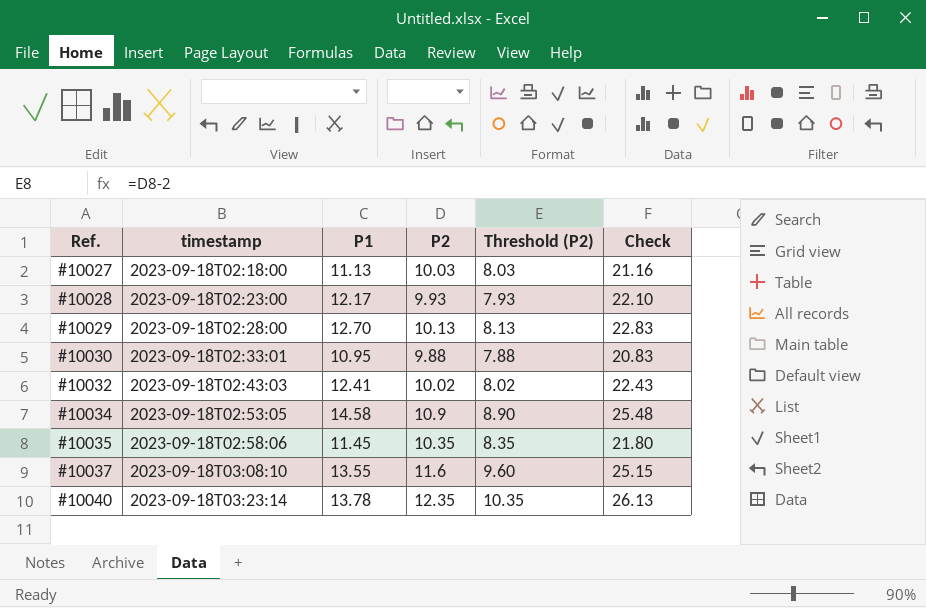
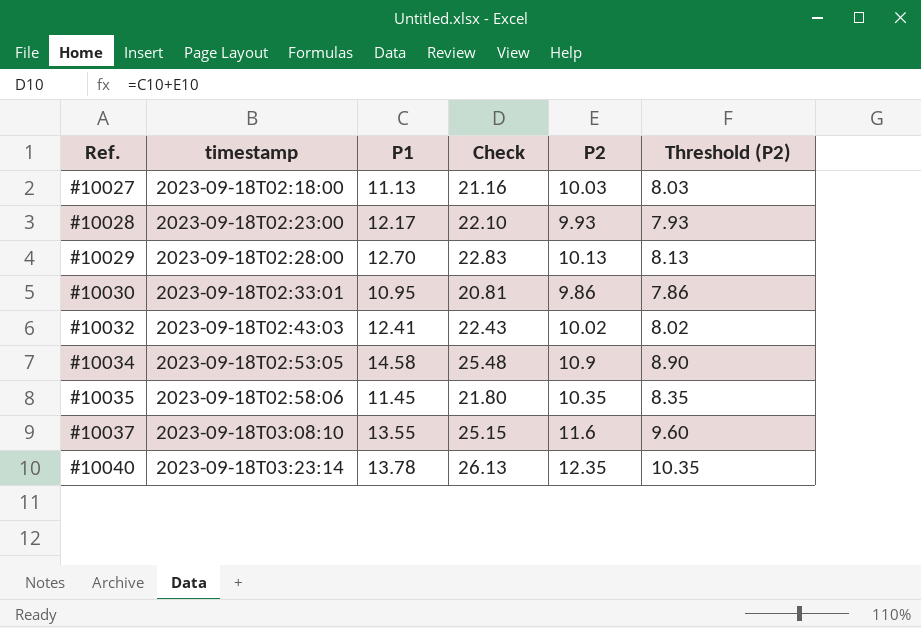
column Check | position: 6 -> 4
#10030 | Check: 20.83 -> 20.81
#10030 | P2: 9.88 -> 9.86
#10030 | Threshold (P2): 7.88 -> 7.86

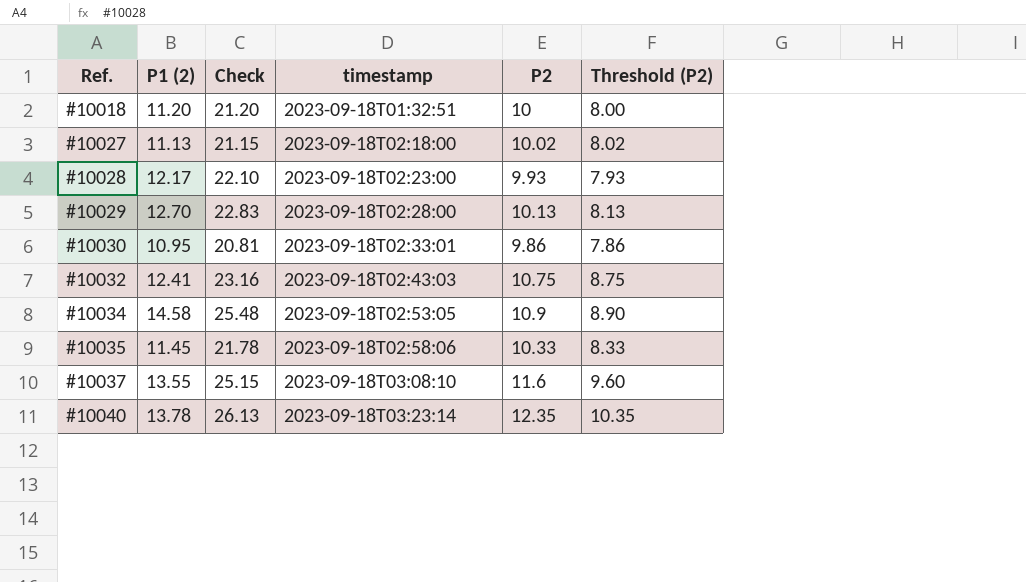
column name: P1 -> P1 (2)
column timestamp | position: 2 -> 4
row #10018: none -> 11.20 | 21.20 | 2023-09-18T01:32:51 | 10 | 8.00
#10027 | Check: 21.16 -> 21.15
#10027 | P2: 10.03 -> 10.02
#10027 | Threshold (P2): 8.03 -> 8.02
#10032 | Check: 22.43 -> 23.16
#10032 | P2: 10.02 -> 10.75
#10032 | Threshold (P2): 8.02 -> 8.75
#10035 | Check: 21.80 -> 21.78
#10035 | P2: 10.35 -> 10.33
#10035 | Threshold (P2): 8.35 -> 8.33

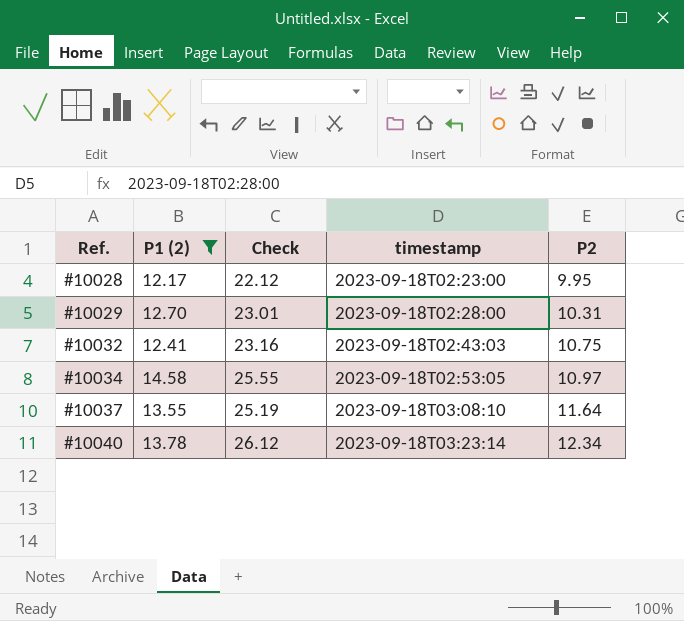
filter: none -> P1 (2) >= 12.17
column Threshold (P2) | formula: [P2] - 2 -> none
#10028 | Check: 22.10 -> 22.12
#10028 | P2: 9.93 -> 9.95
#10029 | Check: 22.83 -> 23.01
#10029 | P2: 10.13 -> 10.31
#10034 | Check: 25.48 -> 25.55
#10034 | P2: 10.9 -> 10.97
#10037 | Check: 25.15 -> 25.19
#10037 | P2: 11.6 -> 11.64
#10040 | Check: 26.13 -> 26.12
#10040 | P2: 12.35 -> 12.34

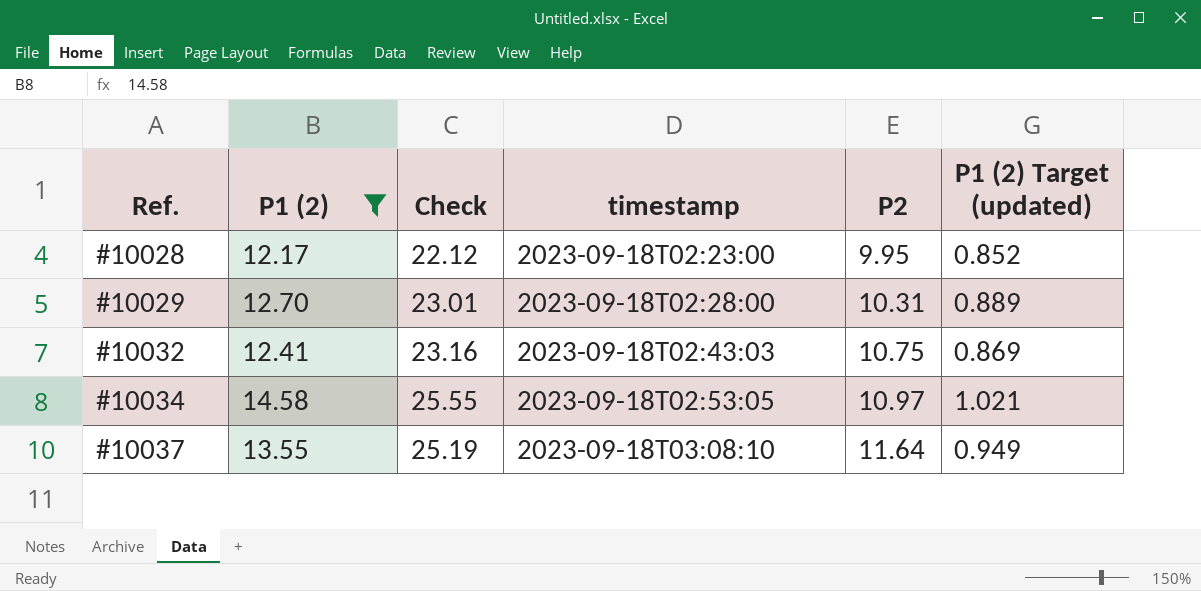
column P1 (2) Target (updated) | formula: none -> [P1 (2)] * 0.07
row #10040: 13.78 | 26.12 | 2023-09-18T03:23:14 | 12.34 -> none

